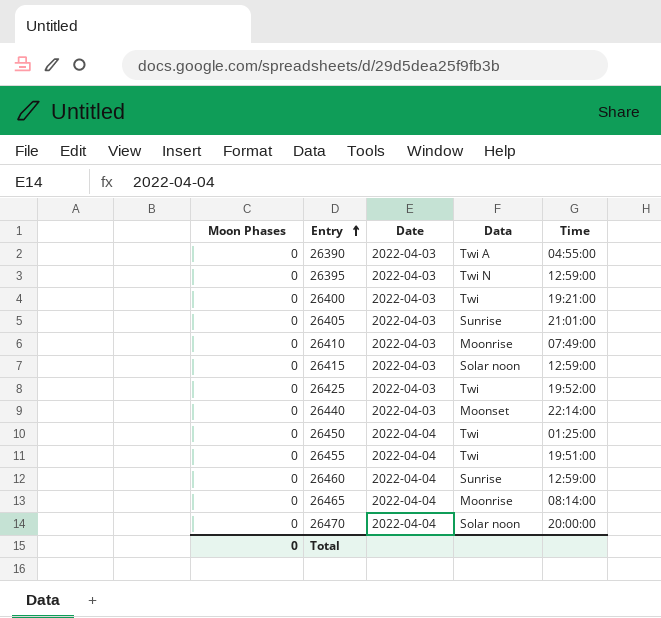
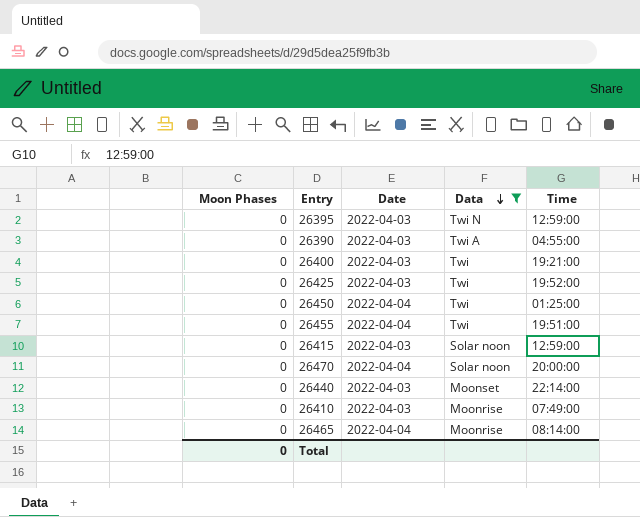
filter: none -> Data != Sunrise
row order: Entry ascending -> Data descending

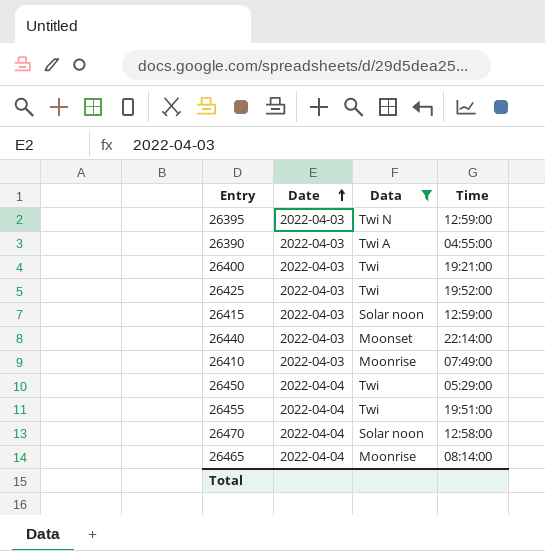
row order: Data descending -> Date ascending
column Moon Phases | position: 1 -> none
26450 | Time: 01:25:00 -> 05:29:00
26470 | Time: 20:00:00 -> 12:58:00

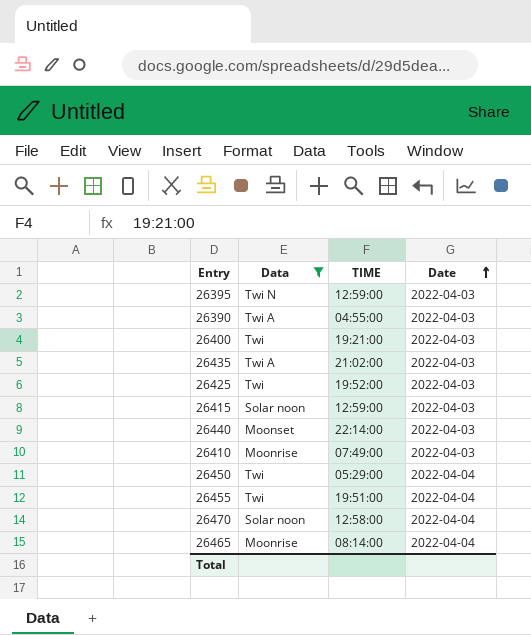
column name: Time -> TIME
column Date | position: 2 -> 4
row 26435: none -> Twi A | 21:02:00 | 2022-04-03

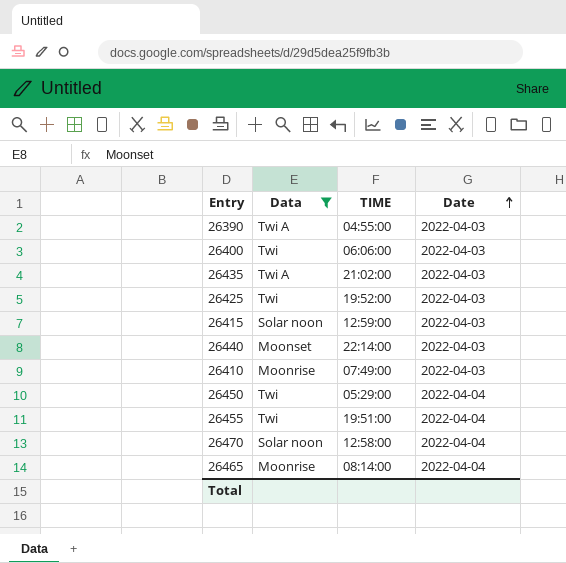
row 26395: Twi N | 12:59:00 | 2022-04-03 -> none
26400 | TIME: 19:21:00 -> 06:06:00

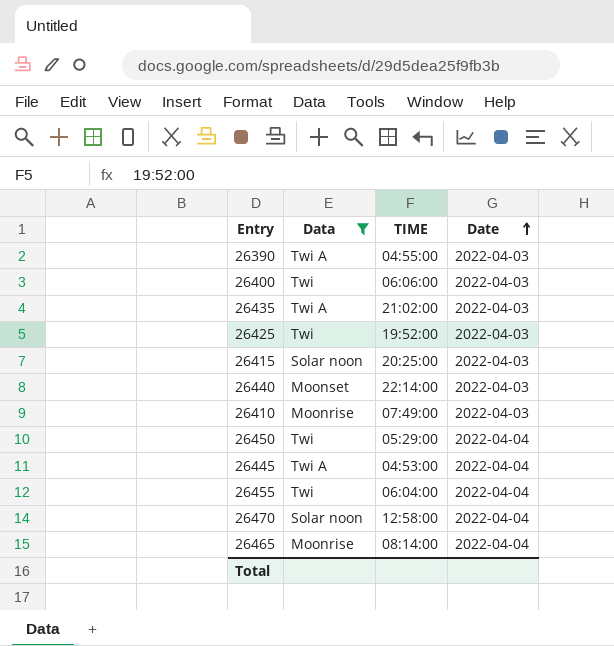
26415 | TIME: 12:59:00 -> 20:25:00
row 26445: none -> Twi A | 04:53:00 | 2022-04-04
26455 | TIME: 19:51:00 -> 06:04:00

